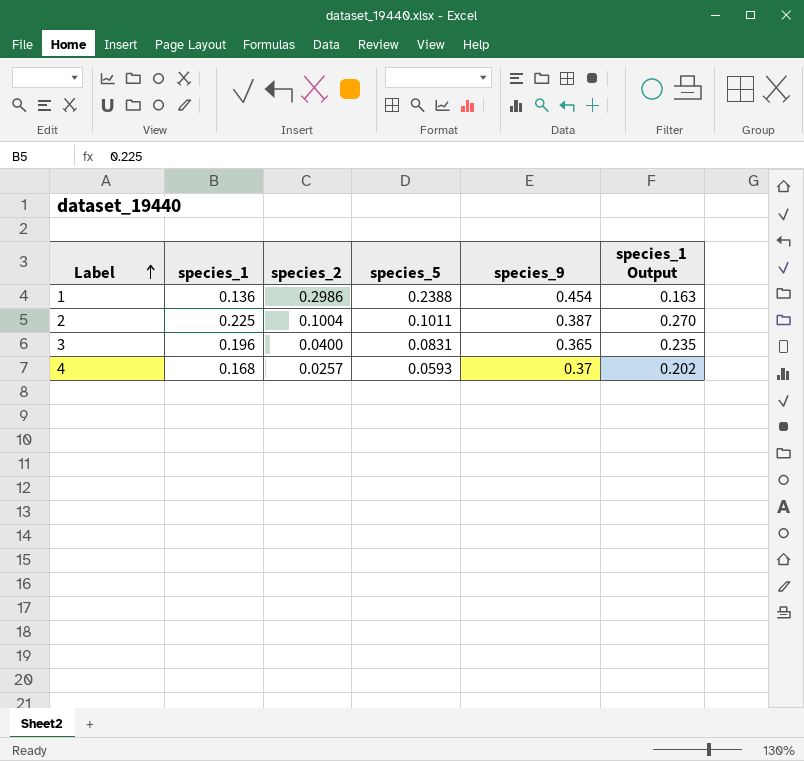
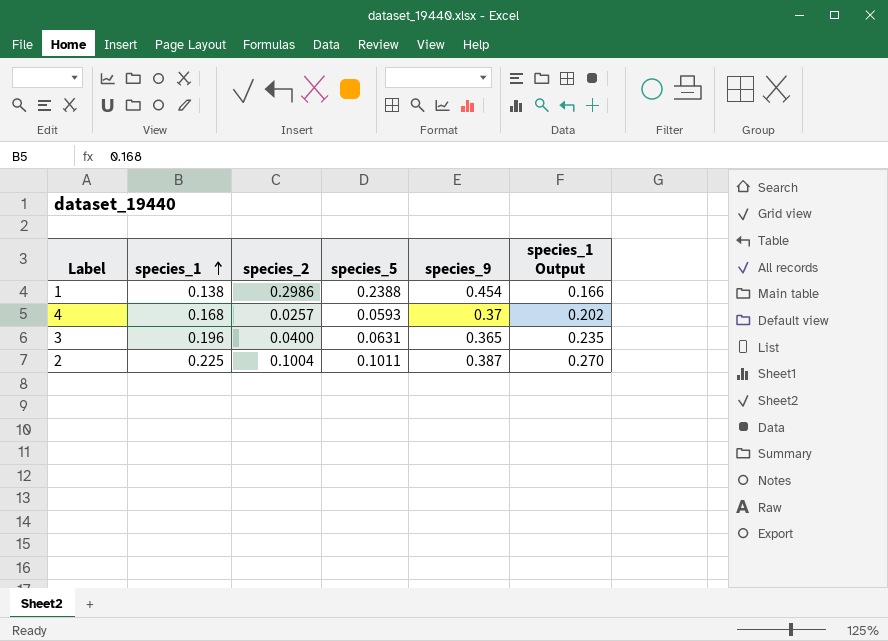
row order: Label ascending -> species_1 ascending
1 | species_1: 0.136 -> 0.138
1 | species_1 Output: 0.163 -> 0.166
3 | species_5: 0.0831 -> 0.0631

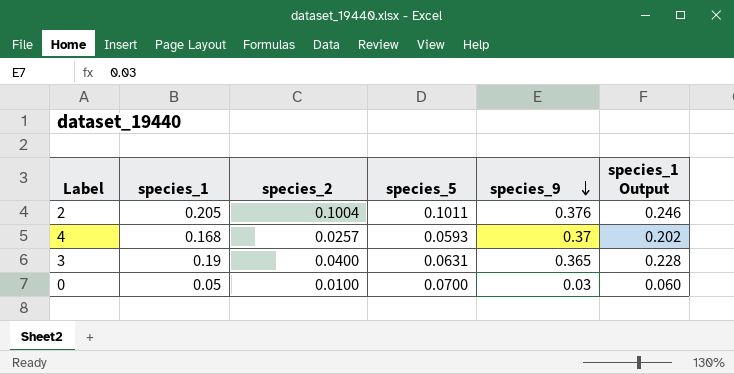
row order: species_1 ascending -> species_9 descending
row 1: 0.138 | 0.2986 | 0.2388 | 0.454 | 0.166 -> none
2 | species_1: 0.225 -> 0.205
2 | species_9: 0.387 -> 0.376
2 | species_1 Output: 0.270 -> 0.246
3 | species_1: 0.196 -> 0.19
3 | species_1 Output: 0.235 -> 0.228
row 0: none -> 0.05 | 0.0100 | 0.0700 | 0.03 | 0.060

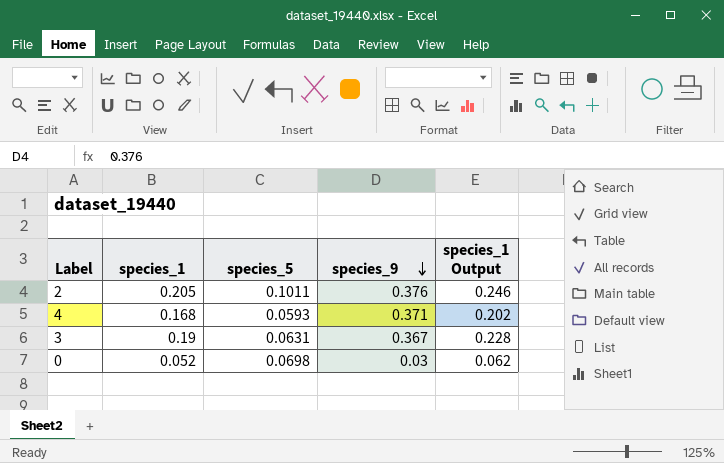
column species_2 | position: 3 -> none
4 | species_9: 0.37 -> 0.371
3 | species_9: 0.365 -> 0.367
0 | species_1: 0.05 -> 0.052
0 | species_5: 0.0700 -> 0.0698
0 | species_1 Output: 0.060 -> 0.062

